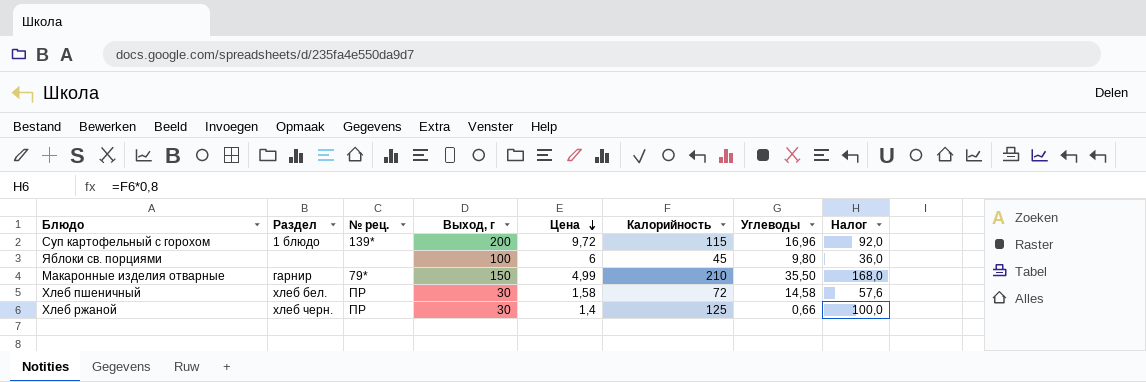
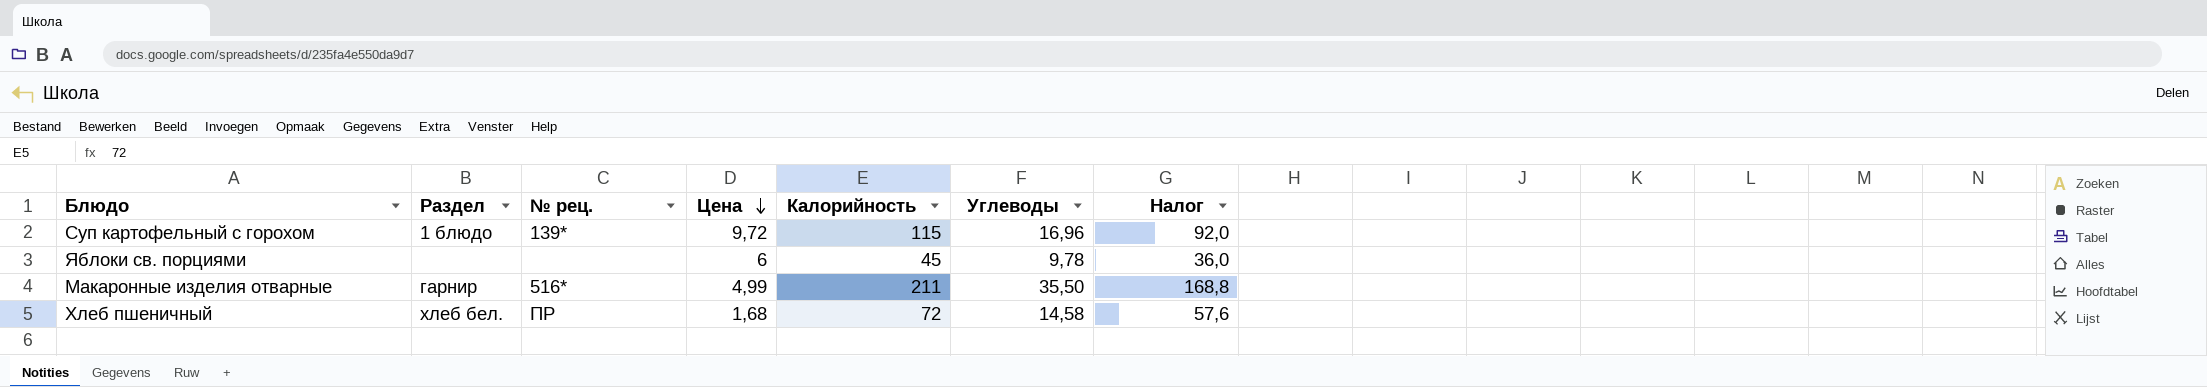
column Выход, г | position: 4 -> none
row Хлеб ржаной: хлеб черн. | ПР | 30 | 1,4 | 125 | 0,66 | 100,0 -> none
Яблоки св. порциями | Углеводы: 9,80 -> 9,78
Макаронные изделия отварные | № рец.: 79* -> 516*
Макаронные изделия отварные | Калорийность: 210 -> 211
Макаронные изделия отварные | Налог: 168,0 -> 168,8
Хлеб пшеничный | Цена: 1,58 -> 1,68

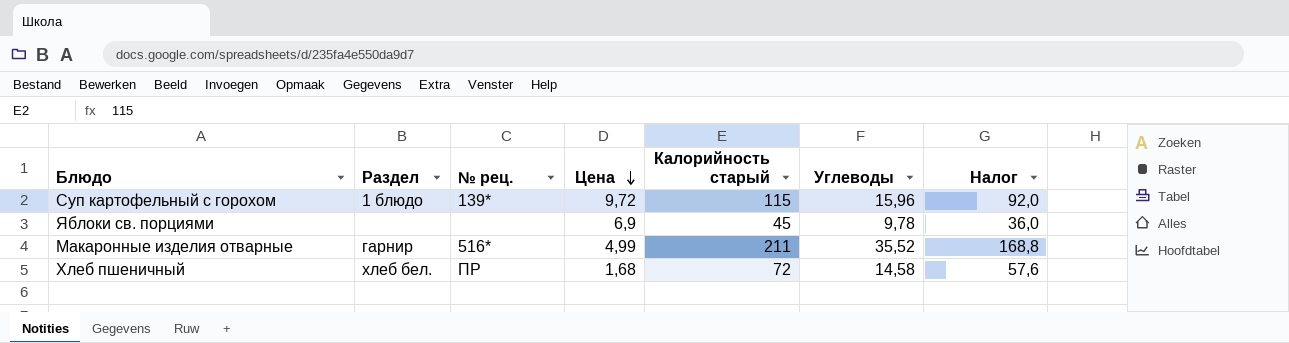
column name: Калорийность -> Калорийность старый
Суп картофельный с горохом | Углеводы: 16,96 -> 15,96
Яблоки св. порциями | Цена: 6 -> 6,9
Макаронные изделия отварные | Углеводы: 35,50 -> 35,52

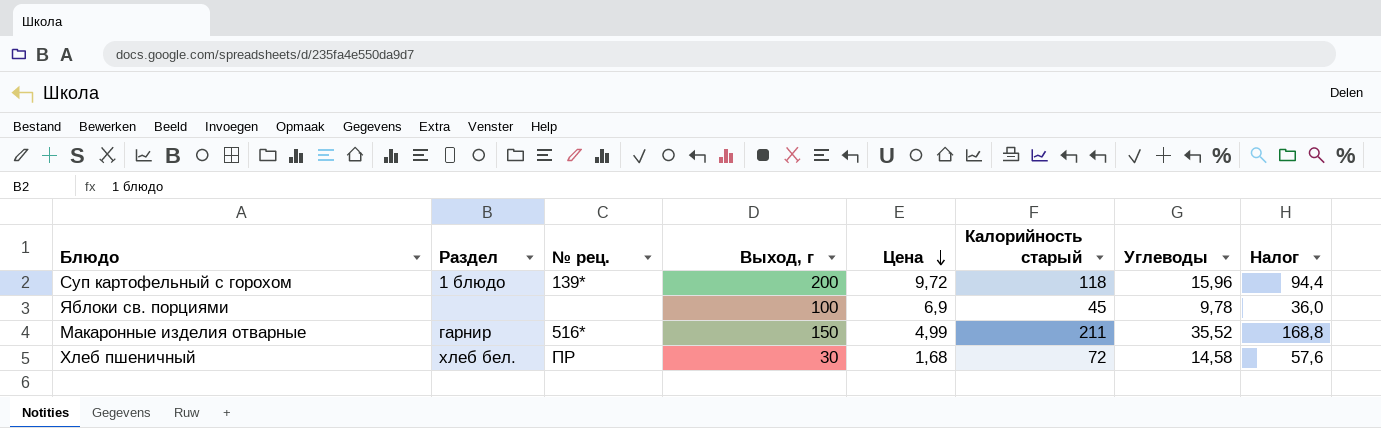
column Выход, г | position: none -> 4
Суп картофельный с горохом | Калорийность старый: 115 -> 118
Суп картофельный с горохом | Налог: 92,0 -> 94,4

